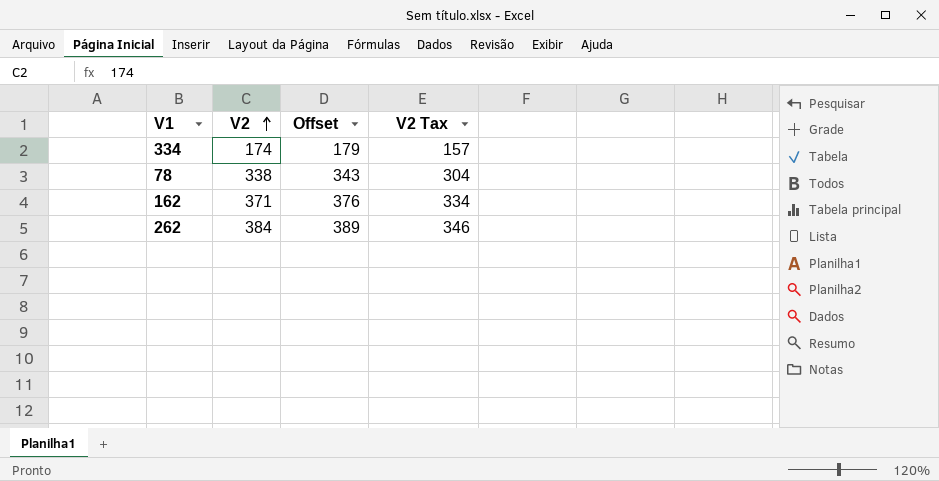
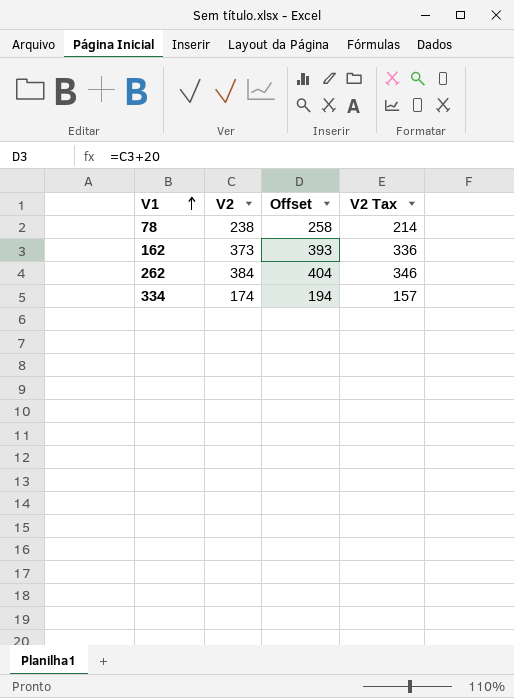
row order: V2 ascending -> V1 ascending
column Offset | formula: [V2] + 5 -> [V2] + 20
78 | V2: 338 -> 238
78 | V2 Tax: 304 -> 214
162 | V2: 371 -> 373
162 | V2 Tax: 334 -> 336

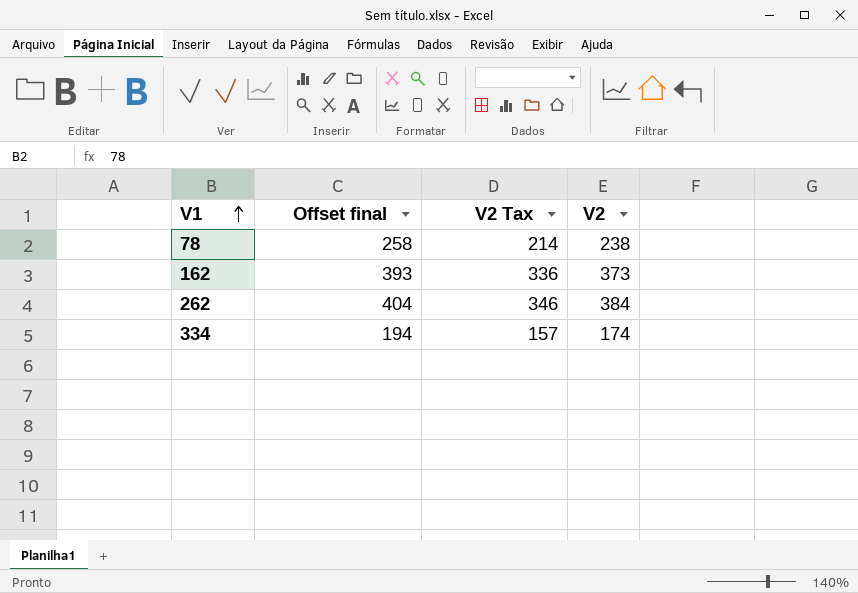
column name: Offset -> Offset final
column V2 | position: 2 -> 4

